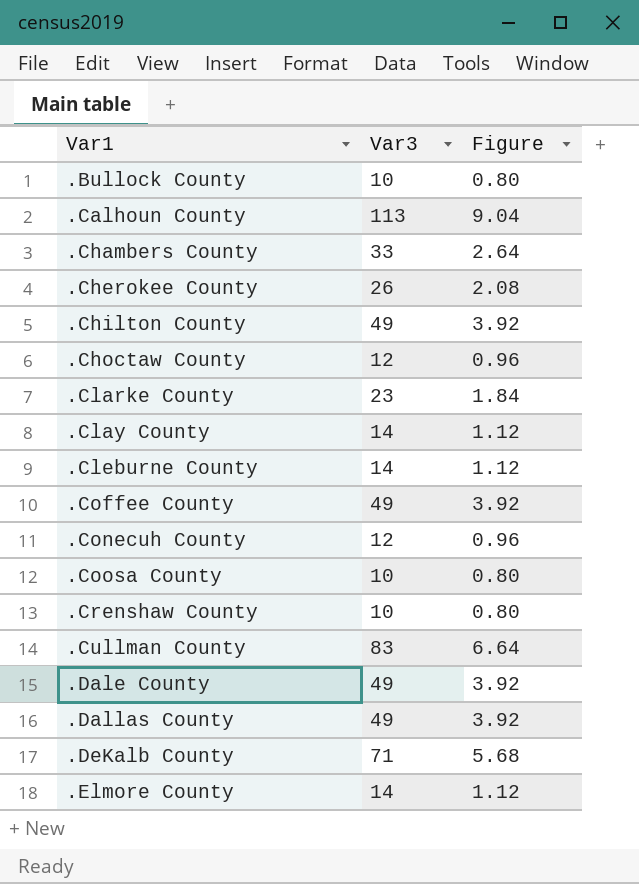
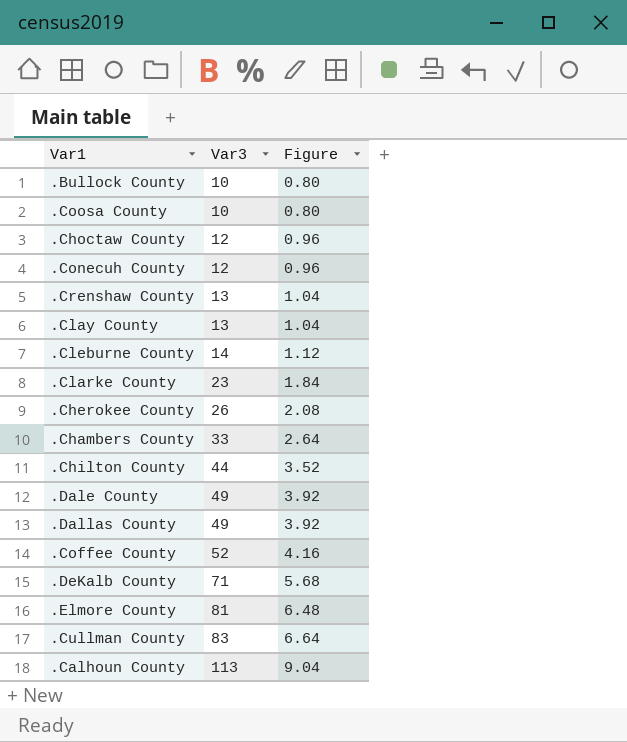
row order: Var1 ascending -> Var3 ascending
.Crenshaw County | Var3: 10 -> 13
.Crenshaw County | Figure: 0.80 -> 1.04
.Clay County | Var3: 14 -> 13
.Clay County | Figure: 1.12 -> 1.04
.Chilton County | Var3: 49 -> 44
.Chilton County | Figure: 3.92 -> 3.52
.Coffee County | Var3: 49 -> 52
.Coffee County | Figure: 3.92 -> 4.16
.Elmore County | Var3: 14 -> 81
.Elmore County | Figure: 1.12 -> 6.48

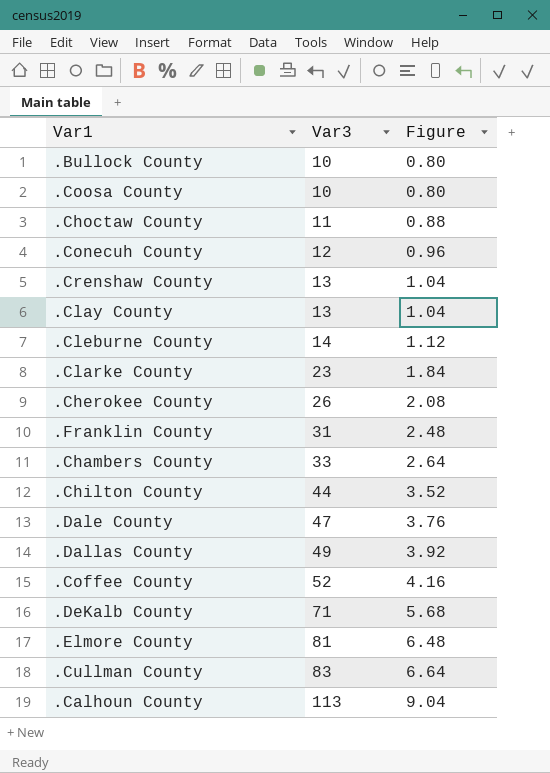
.Choctaw County | Var3: 12 -> 11
.Choctaw County | Figure: 0.96 -> 0.88
row .Franklin County: none -> 31 | 2.48
.Dale County | Var3: 49 -> 47
.Dale County | Figure: 3.92 -> 3.76

